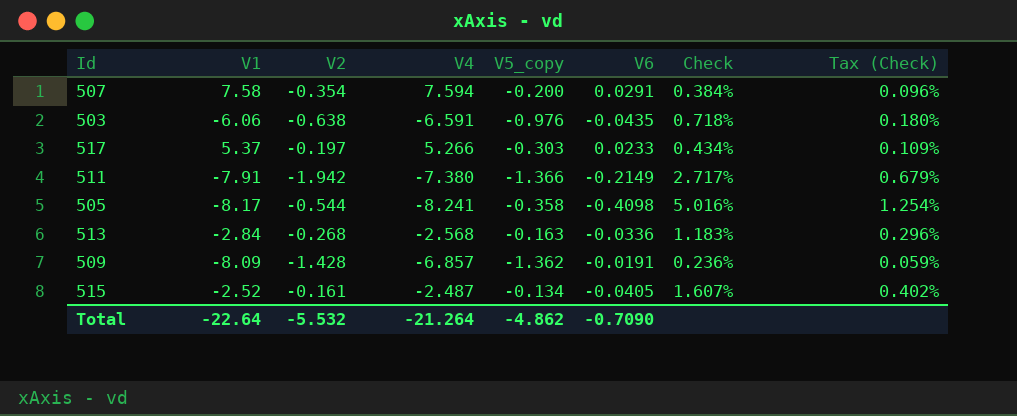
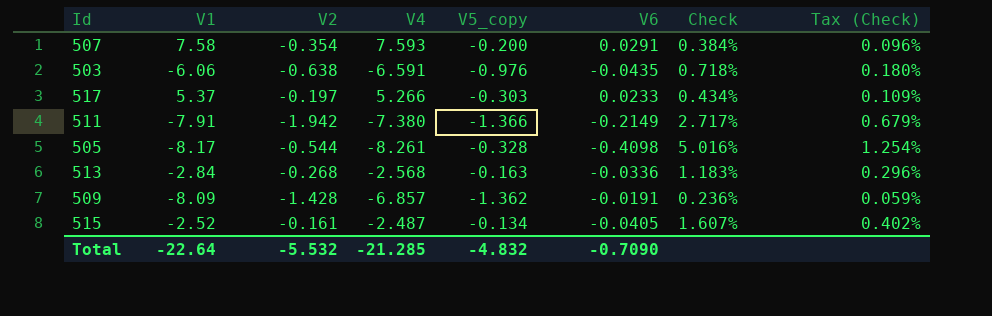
507 | V4: 7.594 -> 7.593
505 | V4: -8.241 -> -8.261
505 | V5_copy: -0.358 -> -0.328
Total | V4: -21.264 -> -21.285
Total | V5_copy: -4.862 -> -4.832

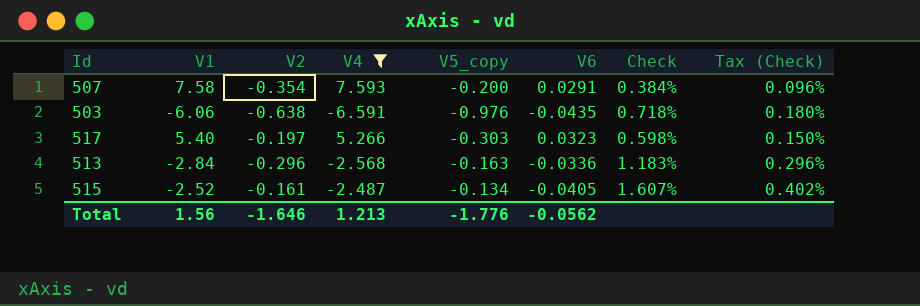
filter: none -> V4 >= -6.591
517 | V1: 5.37 -> 5.40
517 | V6: 0.0233 -> 0.0323
517 | Check: 0.434% -> 0.598%
517 | Tax (Check): 0.109% -> 0.150%
513 | V2: -0.268 -> -0.296
Total | V1: -22.64 -> 1.56
Total | V2: -5.532 -> -1.646
Total | V4: -21.285 -> 1.213
Total | V5_copy: -4.832 -> -1.776
Total | V6: -0.7090 -> -0.0562

